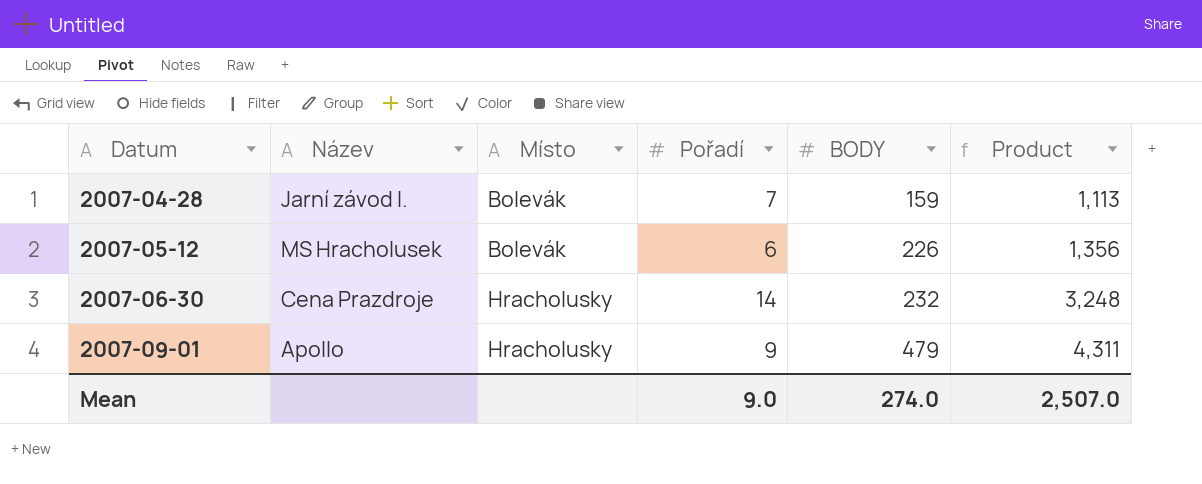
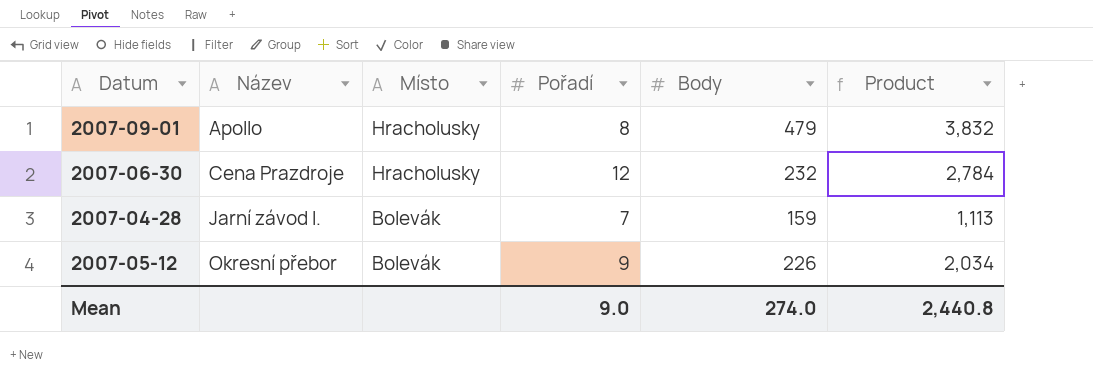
row order: Datum ascending -> Název ascending
column name: BODY -> Body
2007-09-01 | Pořadí: 9 -> 8
2007-09-01 | Product: 4,311 -> 3,832
2007-06-30 | Pořadí: 14 -> 12
2007-06-30 | Product: 3,248 -> 2,784
2007-05-12 | Název: MS Hracholusek -> Okresní přebor
2007-05-12 | Pořadí: 6 -> 9
2007-05-12 | Product: 1,356 -> 2,034
Mean | Product: 2,507.0 -> 2,440.8

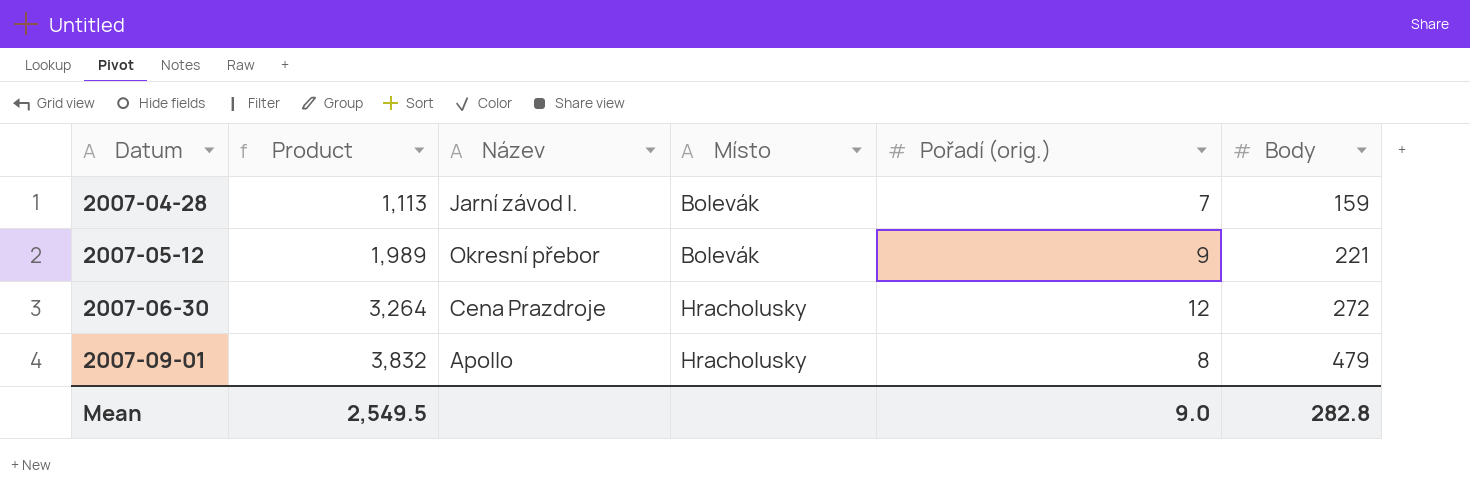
row order: Název ascending -> Datum ascending
column Product | position: 6 -> 2
column name: Pořadí -> Pořadí (orig.)
2007-05-12 | Product: 2,034 -> 1,989
2007-05-12 | Body: 226 -> 221
2007-06-30 | Product: 2,784 -> 3,264
2007-06-30 | Body: 232 -> 272
Mean | Product: 2,440.8 -> 2,549.5
Mean | Body: 274.0 -> 282.8

